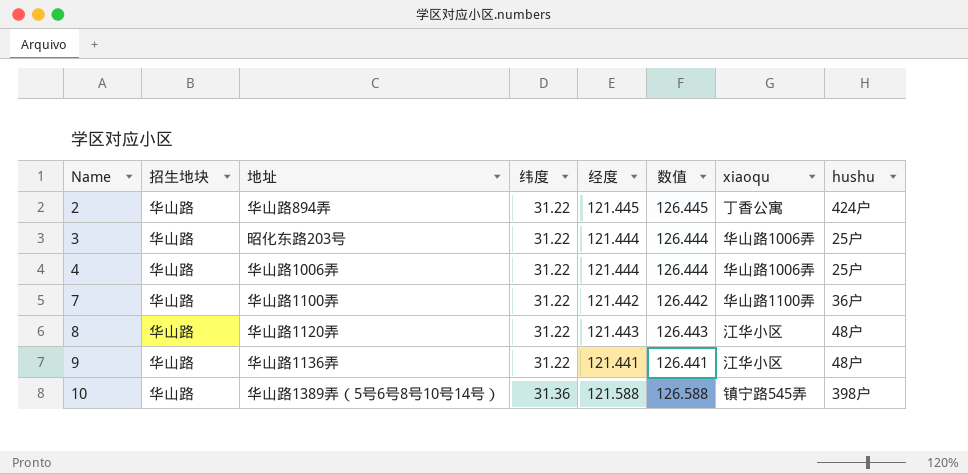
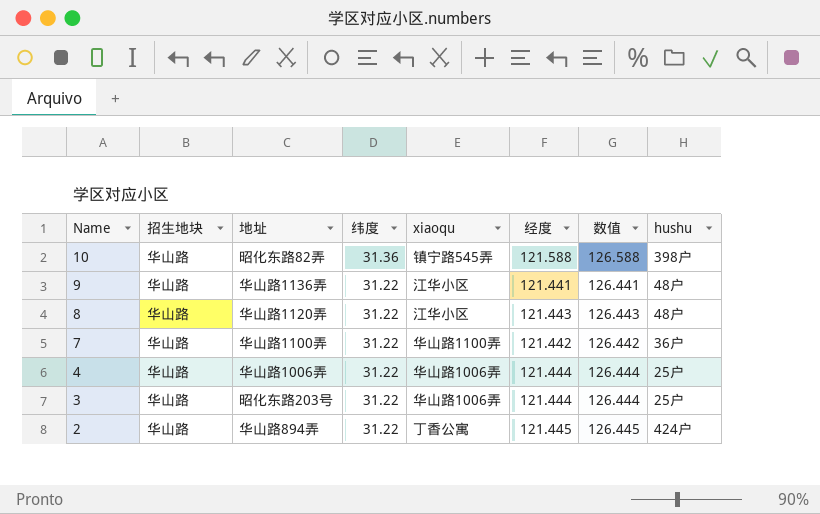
row order: Name ascending -> Name descending
column xiaoqu | position: 7 -> 5
10 | 地址: 华山路1389弄（5号6号8号10号14号） -> 昭化东路82弄

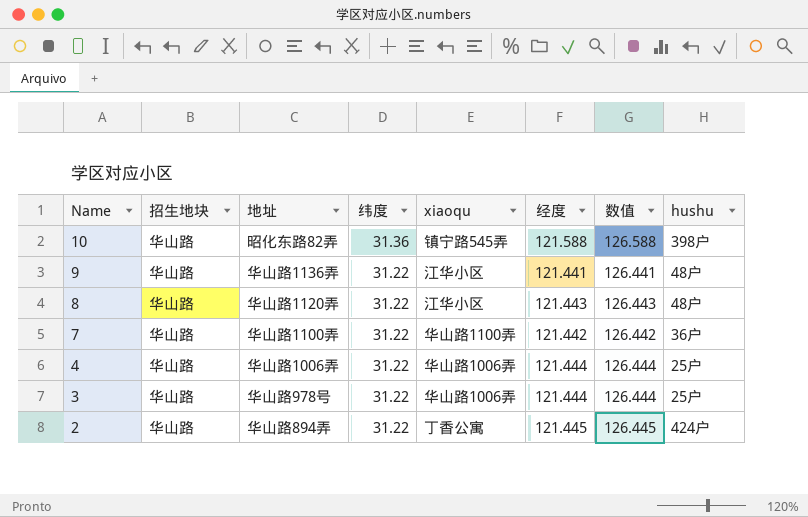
3 | 地址: 昭化东路203号 -> 华山路978号

